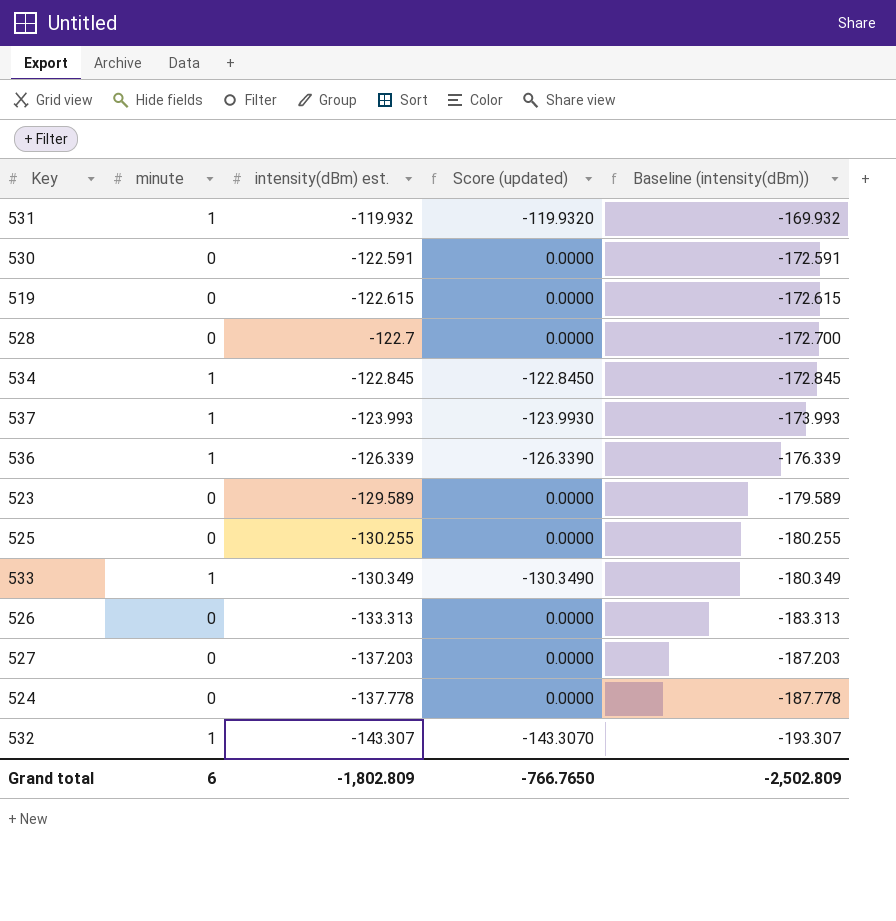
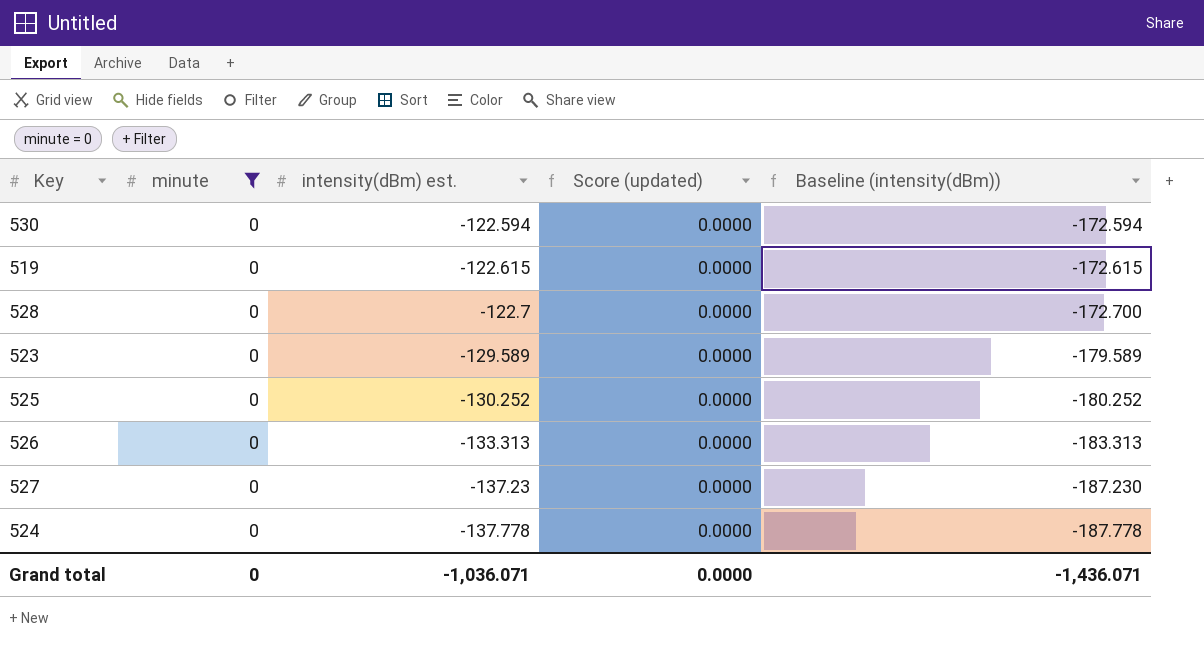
filter: none -> minute = 0
530 | intensity(dBm) est.: -122.591 -> -122.594
530 | Baseline (intensity(dBm)): -172.591 -> -172.594
525 | intensity(dBm) est.: -130.255 -> -130.252
525 | Baseline (intensity(dBm)): -180.255 -> -180.252
527 | intensity(dBm) est.: -137.203 -> -137.23
527 | Baseline (intensity(dBm)): -187.203 -> -187.230
Grand total | minute: 6 -> 0
Grand total | intensity(dBm) est.: -1,802.809 -> -1,036.071
Grand total | Score (updated): -766.7650 -> 0.0000
Grand total | Baseline (intensity(dBm)): -2,502.809 -> -1,436.071

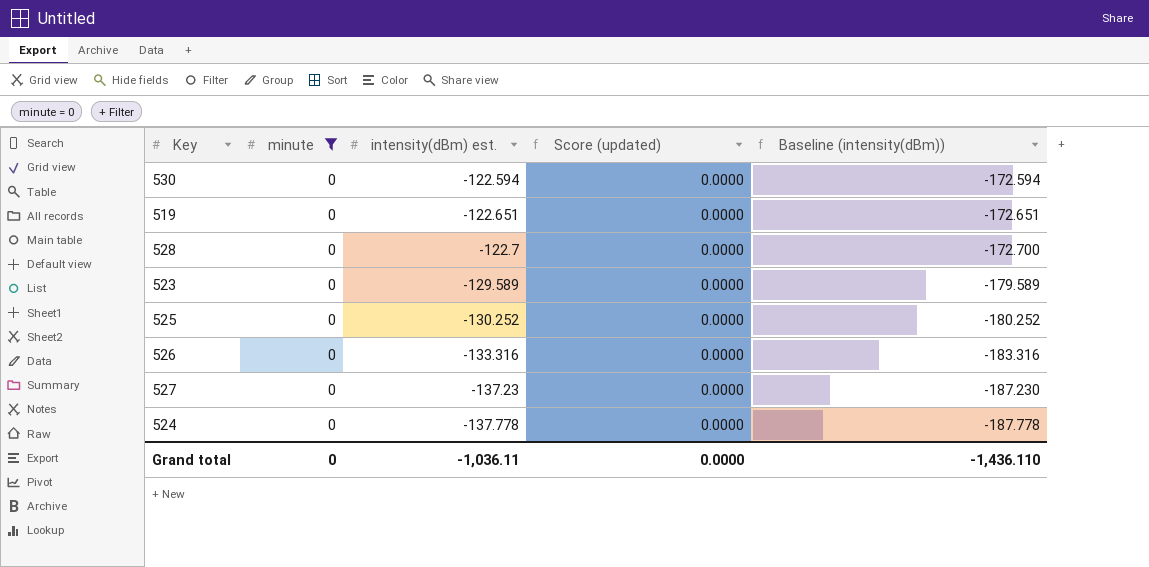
519 | intensity(dBm) est.: -122.615 -> -122.651
519 | Baseline (intensity(dBm)): -172.615 -> -172.651
526 | intensity(dBm) est.: -133.313 -> -133.316
526 | Baseline (intensity(dBm)): -183.313 -> -183.316
Grand total | intensity(dBm) est.: -1,036.071 -> -1,036.11
Grand total | Baseline (intensity(dBm)): -1,436.071 -> -1,436.110

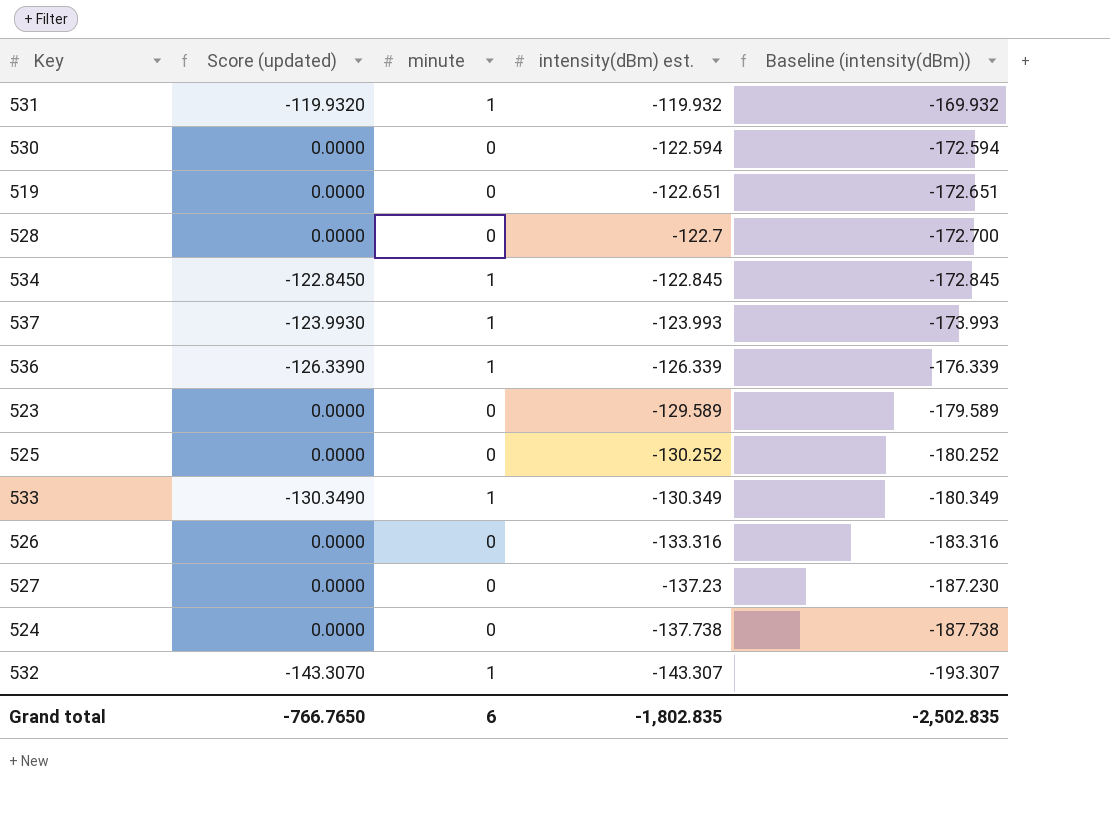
filter: minute = 0 -> none
column Score (updated) | position: 4 -> 2
524 | intensity(dBm) est.: -137.778 -> -137.738
524 | Baseline (intensity(dBm)): -187.778 -> -187.738
Grand total | Score (updated): 0.0000 -> -766.7650
Grand total | minute: 0 -> 6
Grand total | intensity(dBm) est.: -1,036.11 -> -1,802.835
Grand total | Baseline (intensity(dBm)): -1,436.110 -> -2,502.835

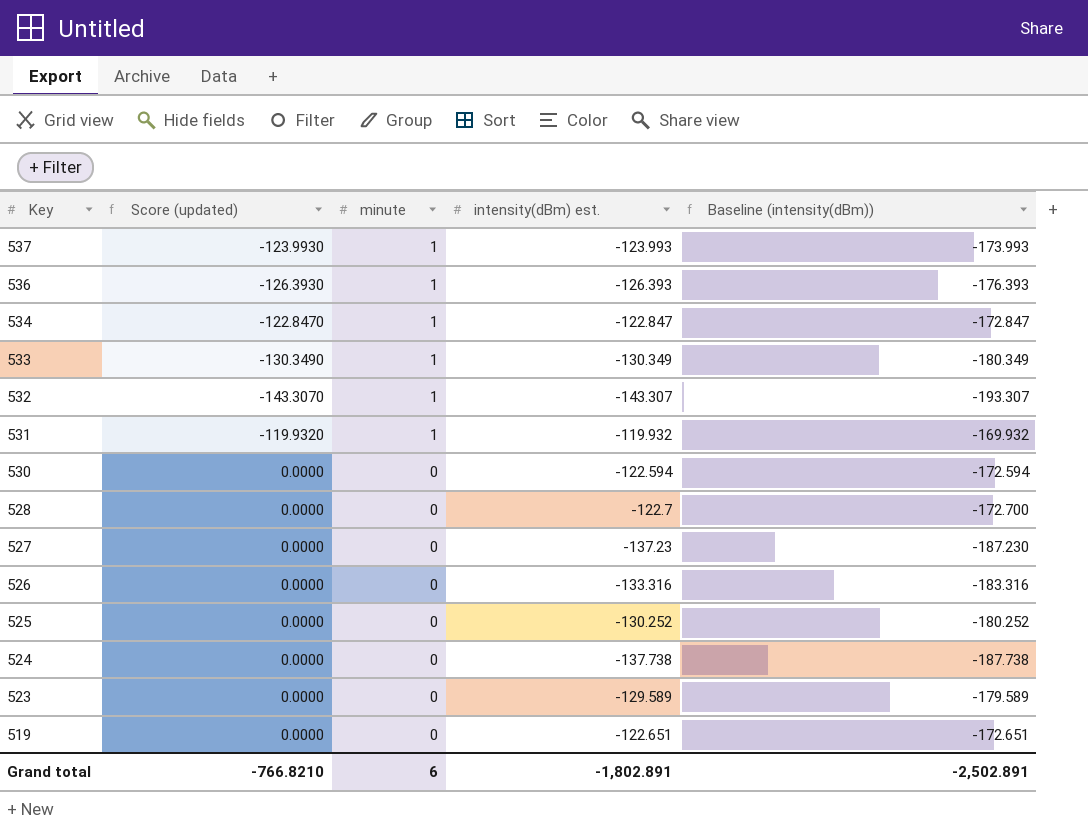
row order: intensity(dBm) est. descending -> Key descending
536 | Score (updated): -126.3390 -> -126.3930
536 | intensity(dBm) est.: -126.339 -> -126.393
536 | Baseline (intensity(dBm)): -176.339 -> -176.393
534 | Score (updated): -122.8450 -> -122.8470
534 | intensity(dBm) est.: -122.845 -> -122.847
534 | Baseline (intensity(dBm)): -172.845 -> -172.847
Grand total | Score (updated): -766.7650 -> -766.8210
Grand total | intensity(dBm) est.: -1,802.835 -> -1,802.891
Grand total | Baseline (intensity(dBm)): -2,502.835 -> -2,502.891

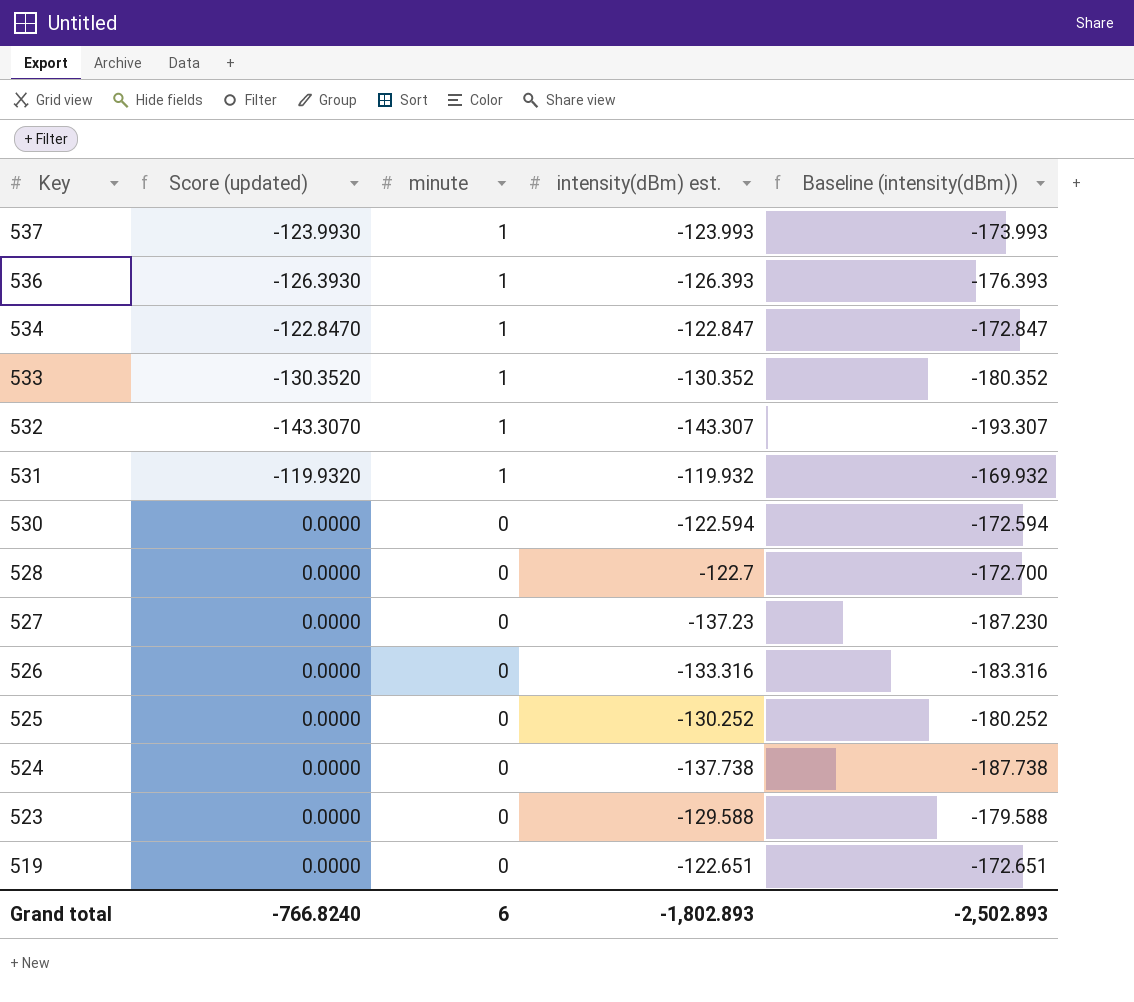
533 | Score (updated): -130.3490 -> -130.3520
533 | intensity(dBm) est.: -130.349 -> -130.352
533 | Baseline (intensity(dBm)): -180.349 -> -180.352
523 | intensity(dBm) est.: -129.589 -> -129.588
523 | Baseline (intensity(dBm)): -179.589 -> -179.588
Grand total | Score (updated): -766.8210 -> -766.8240
Grand total | intensity(dBm) est.: -1,802.891 -> -1,802.893
Grand total | Baseline (intensity(dBm)): -2,502.891 -> -2,502.893

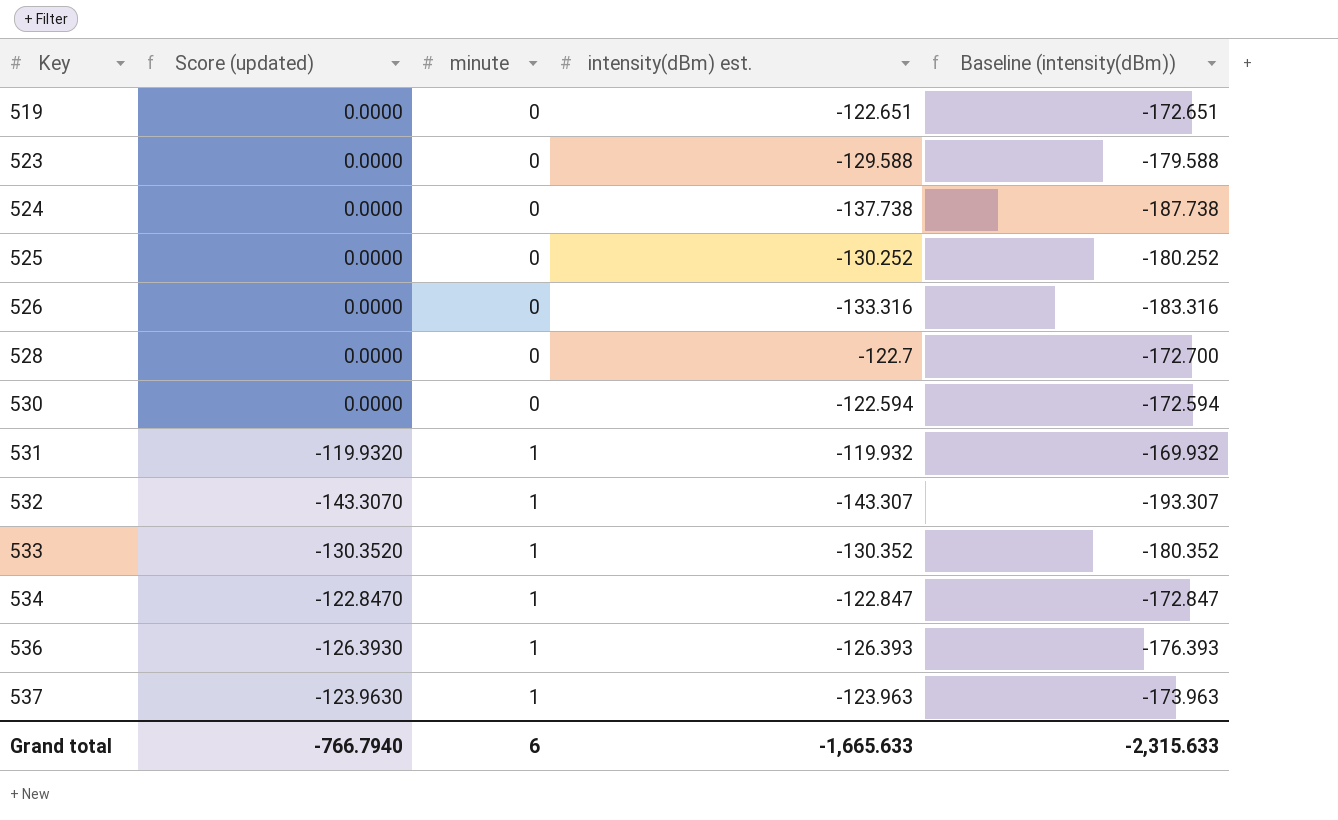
row order: Key descending -> Key ascending
row 527: 0.0000 | 0 | -137.23 | -187.230 -> none
537 | Score (updated): -123.9930 -> -123.9630
537 | intensity(dBm) est.: -123.993 -> -123.963
537 | Baseline (intensity(dBm)): -173.993 -> -173.963
Grand total | Score (updated): -766.8240 -> -766.7940
Grand total | intensity(dBm) est.: -1,802.893 -> -1,665.633
Grand total | Baseline (intensity(dBm)): -2,502.893 -> -2,315.633

